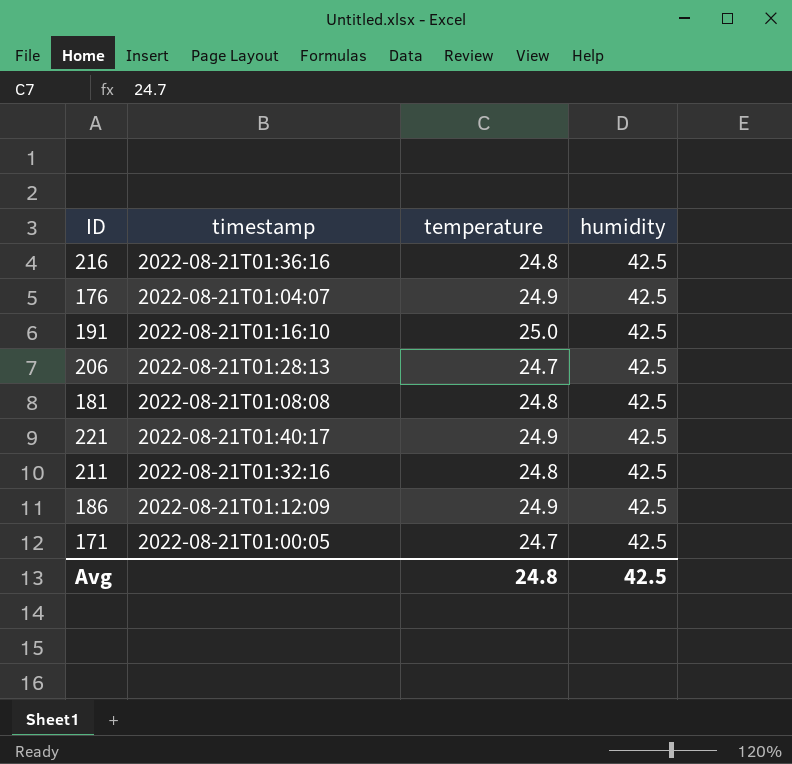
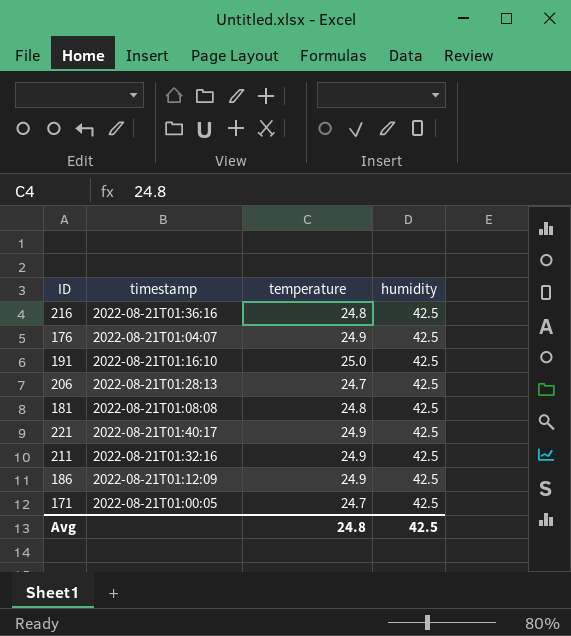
211 | temperature: 24.8 -> 24.9

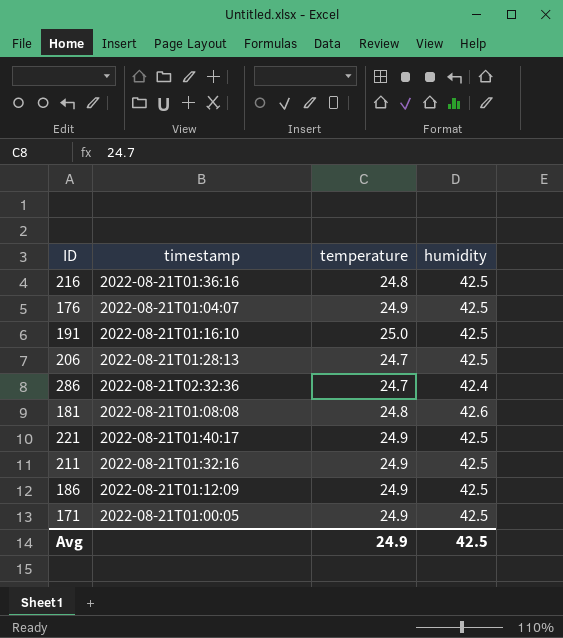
row 286: none -> 2022-08-21T02:32:36 | 24.7 | 42.4
181 | humidity: 42.5 -> 42.6
171 | temperature: 24.7 -> 24.9
Avg | temperature: 24.8 -> 24.9

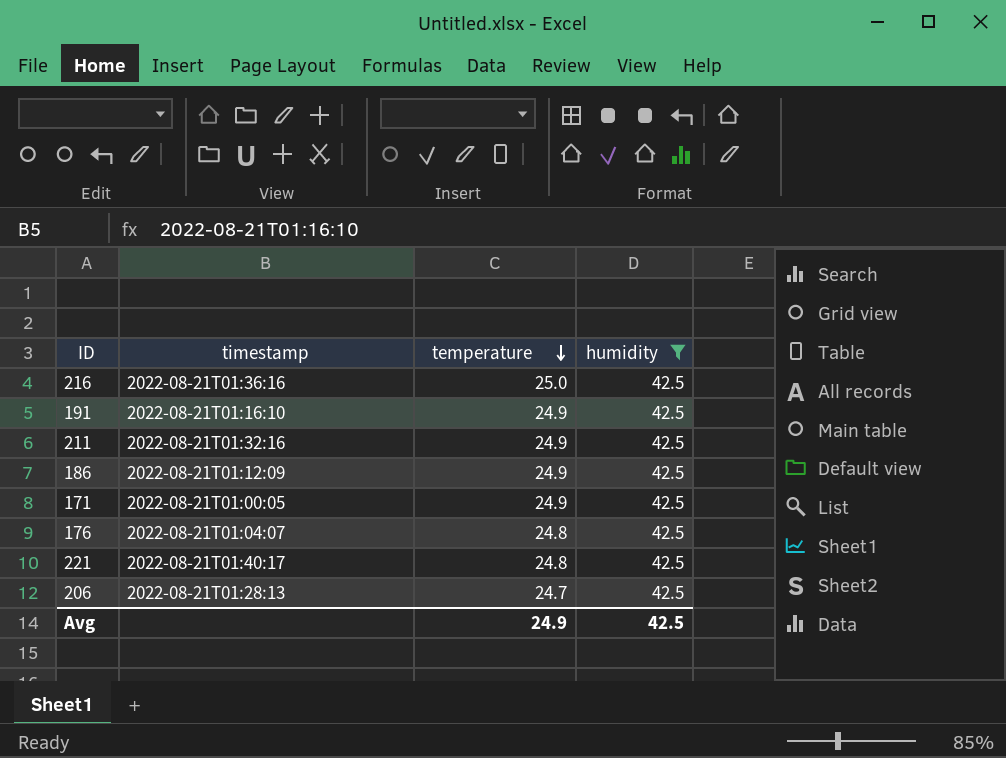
filter: none -> humidity = 42.5
row order: none -> temperature descending
216 | temperature: 24.8 -> 25.0
191 | temperature: 25.0 -> 24.9
176 | temperature: 24.9 -> 24.8
221 | temperature: 24.9 -> 24.8

